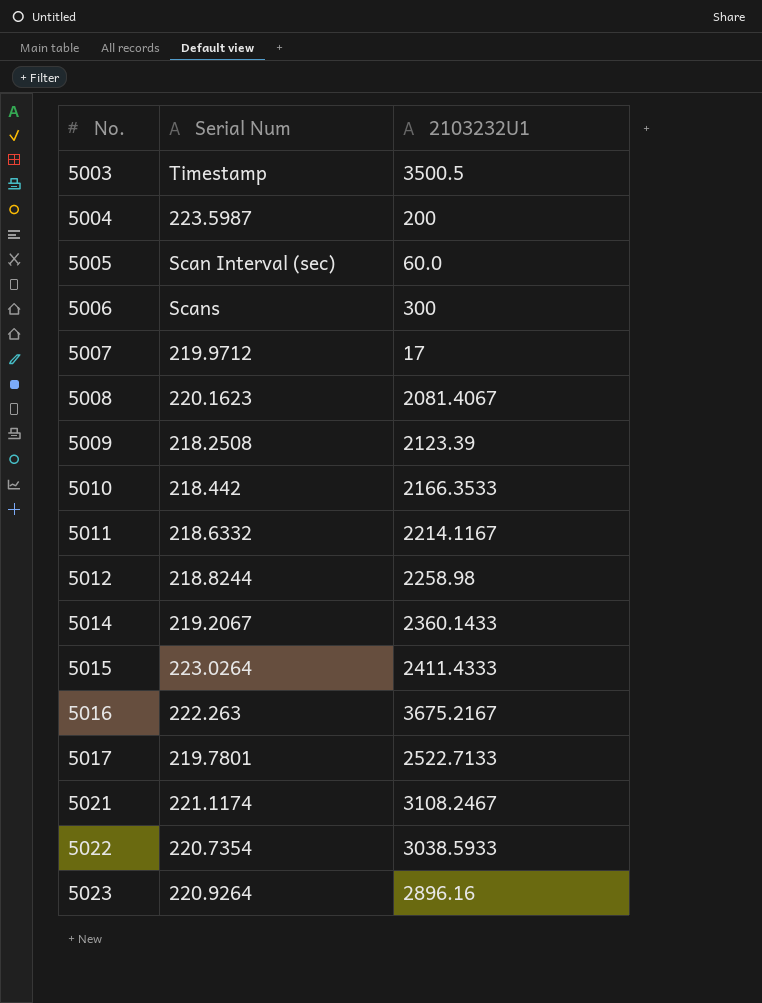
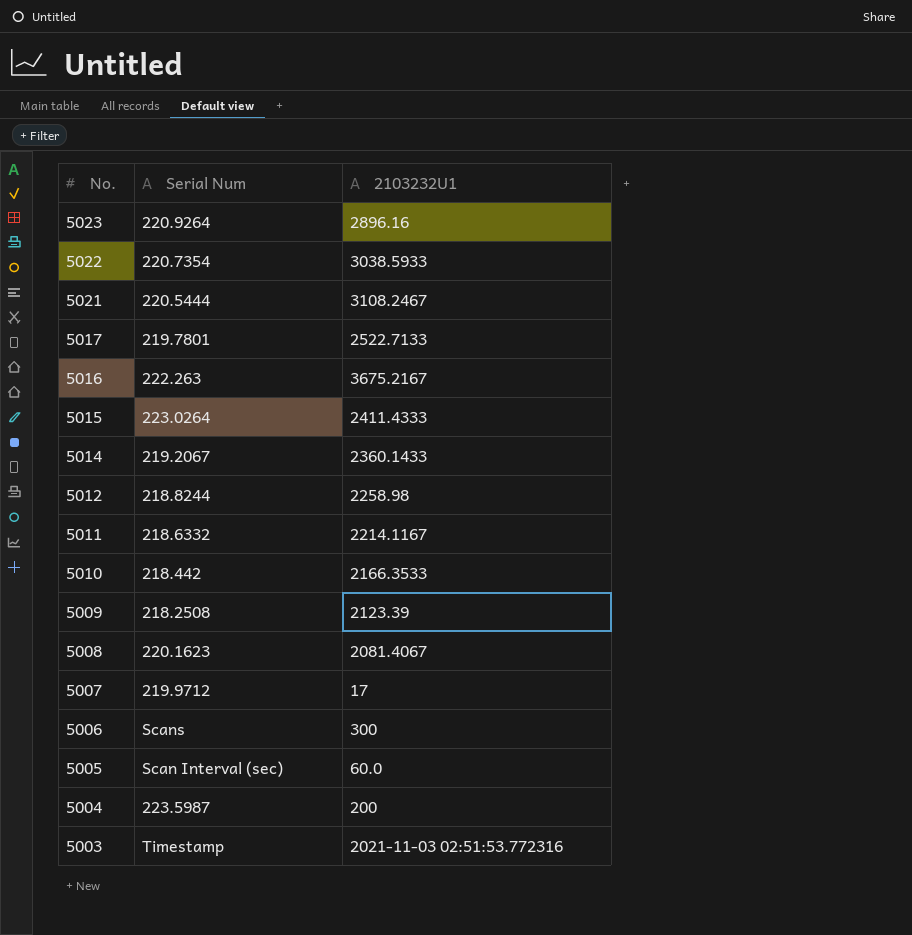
row order: No. ascending -> No. descending
5021 | Serial Num: 221.1174 -> 220.5444
5003 | 2103232U1: 3500.5 -> 2021-11-03 02:51:53.772316

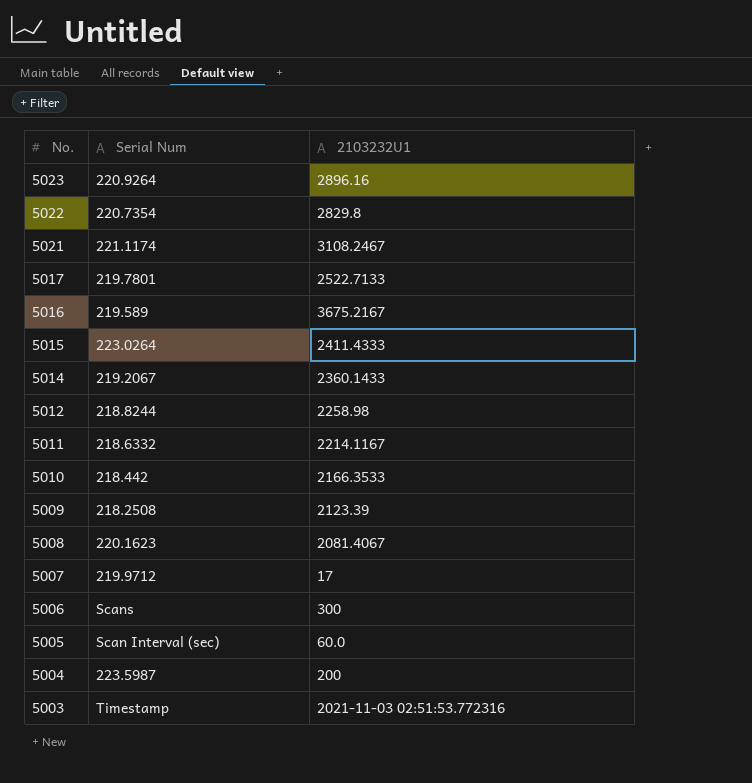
5022 | 2103232U1: 3038.5933 -> 2829.8
5021 | Serial Num: 220.5444 -> 221.1174
5016 | Serial Num: 222.263 -> 219.589

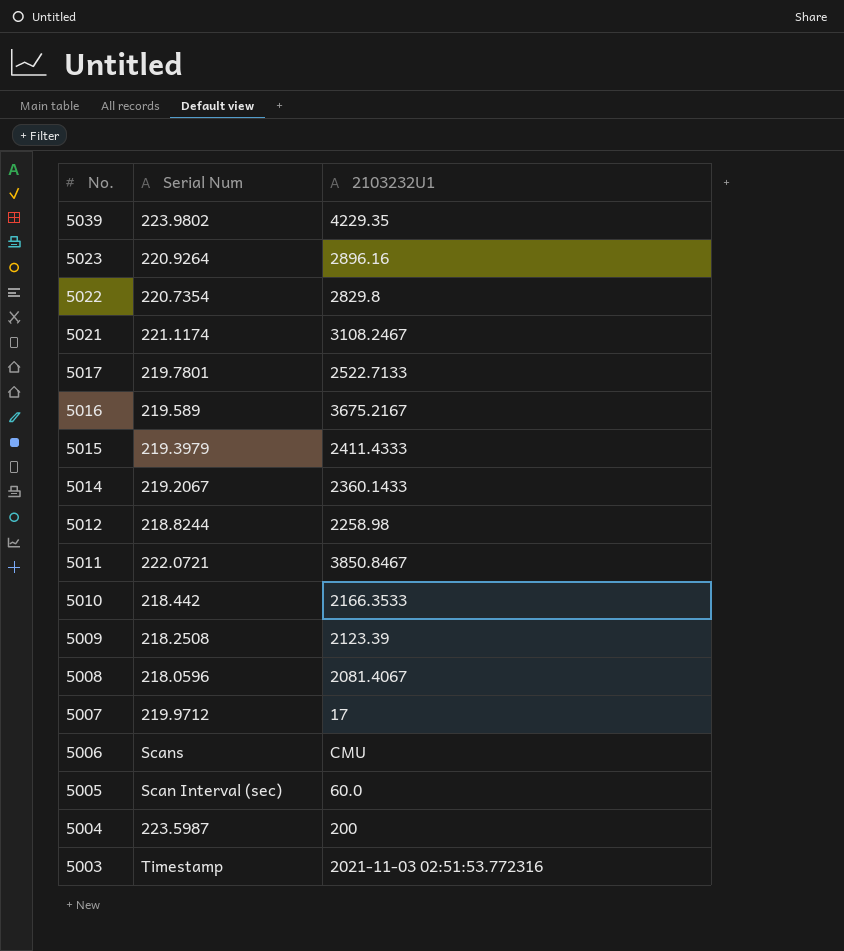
row 5039: none -> 223.9802 | 4229.35
5015 | Serial Num: 223.0264 -> 219.3979
5011 | Serial Num: 218.6332 -> 222.0721
5011 | 2103232U1: 2214.1167 -> 3850.8467
5008 | Serial Num: 220.1623 -> 218.0596
5006 | 2103232U1: 300 -> CMU

